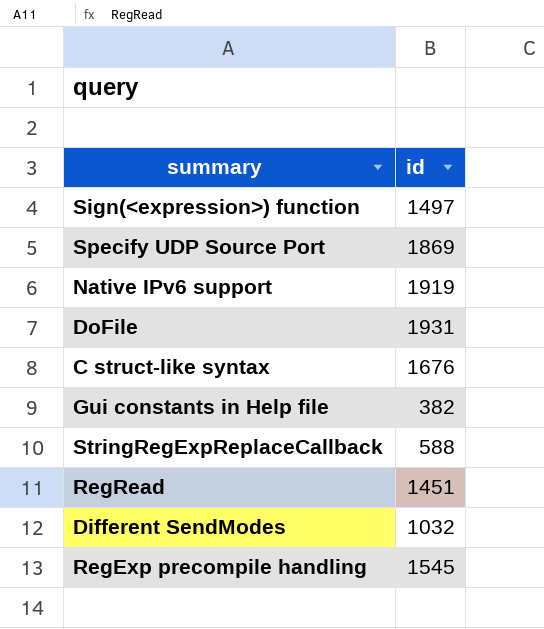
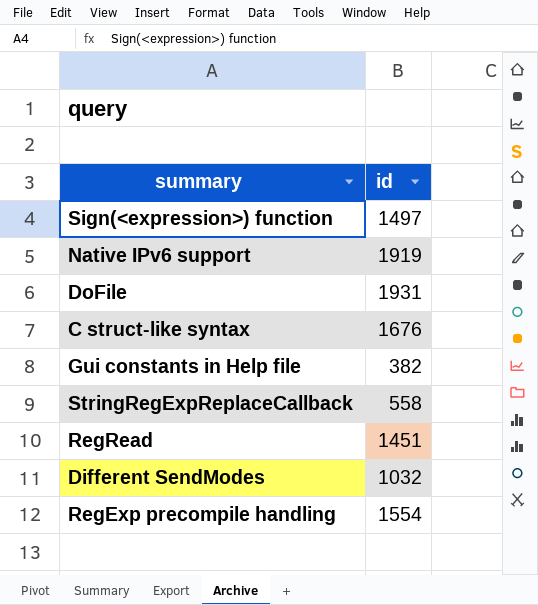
row Specify UDP Source Port: 1869 -> none
StringRegExpReplaceCallback | id: 588 -> 558
RegExp precompile handling | id: 1545 -> 1554

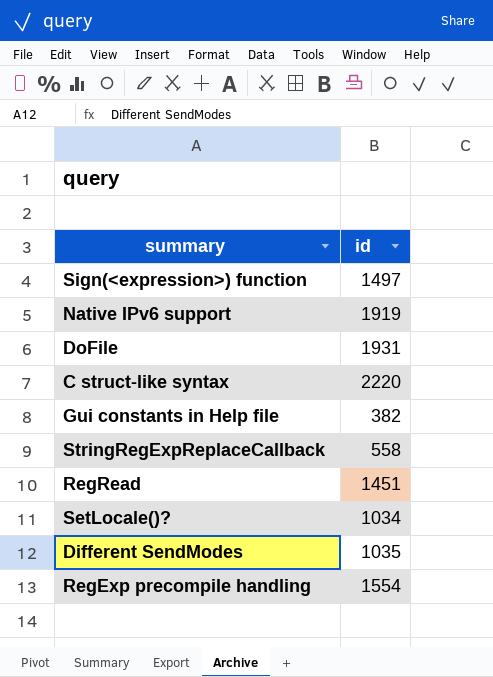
C struct-like syntax | id: 1676 -> 2220
row SetLocale()?: none -> 1034
Different SendModes | id: 1032 -> 1035

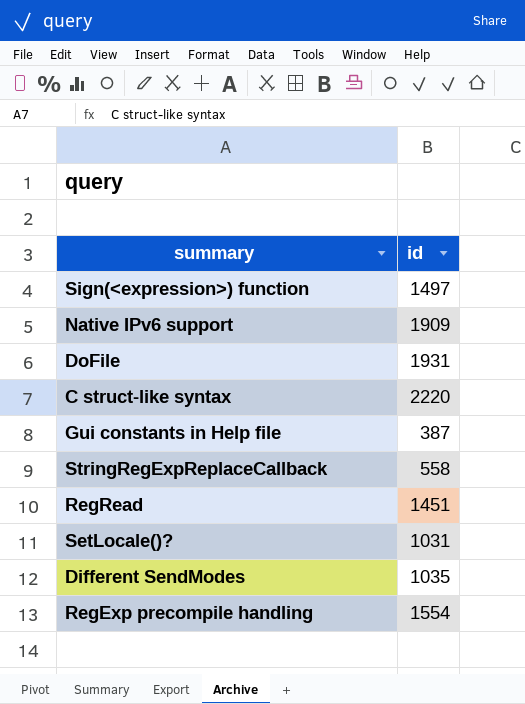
Native IPv6 support | id: 1919 -> 1909
Gui constants in Help file | id: 382 -> 387
SetLocale()? | id: 1034 -> 1031

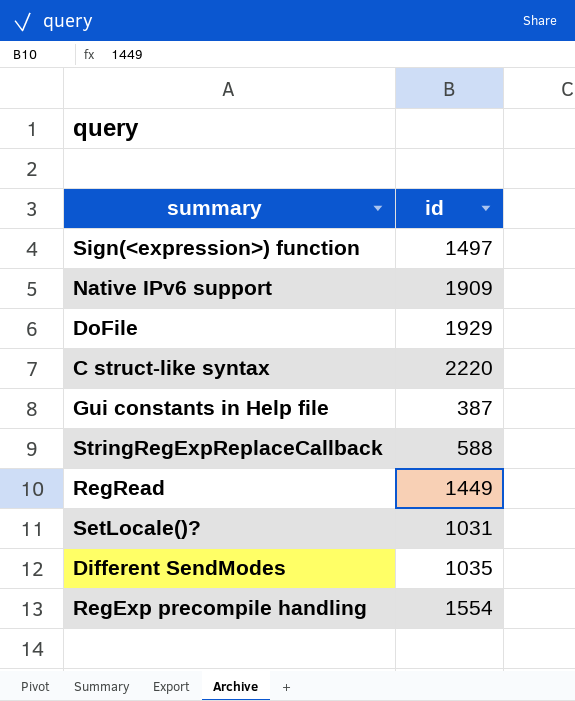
DoFile | id: 1931 -> 1929
StringRegExpReplaceCallback | id: 558 -> 588
RegRead | id: 1451 -> 1449

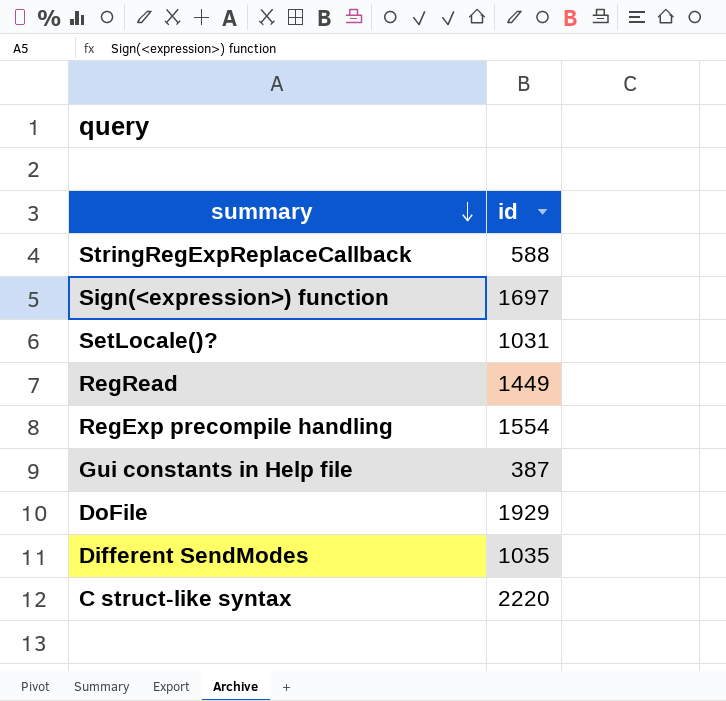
row order: none -> summary descending
row Native IPv6 support: 1909 -> none
Sign(<expression>) function | id: 1497 -> 1697

